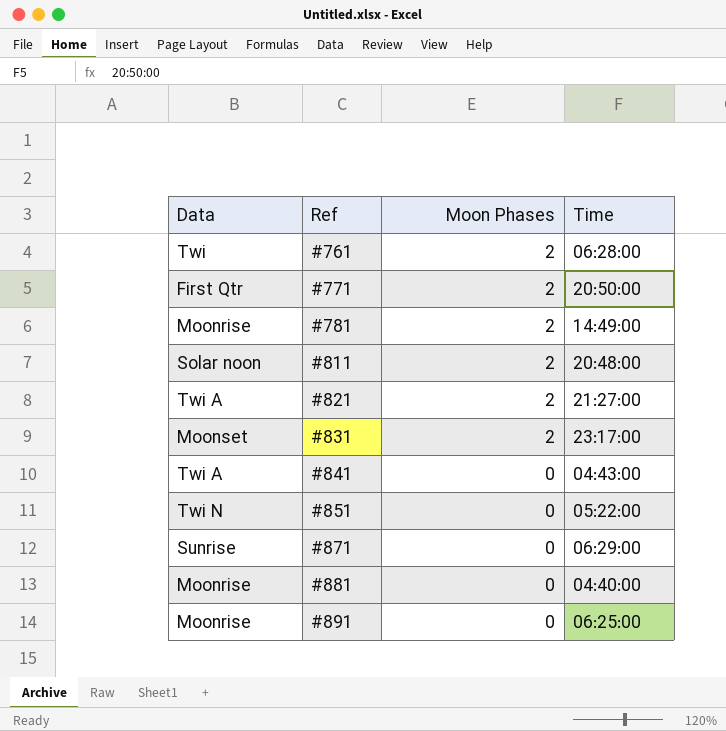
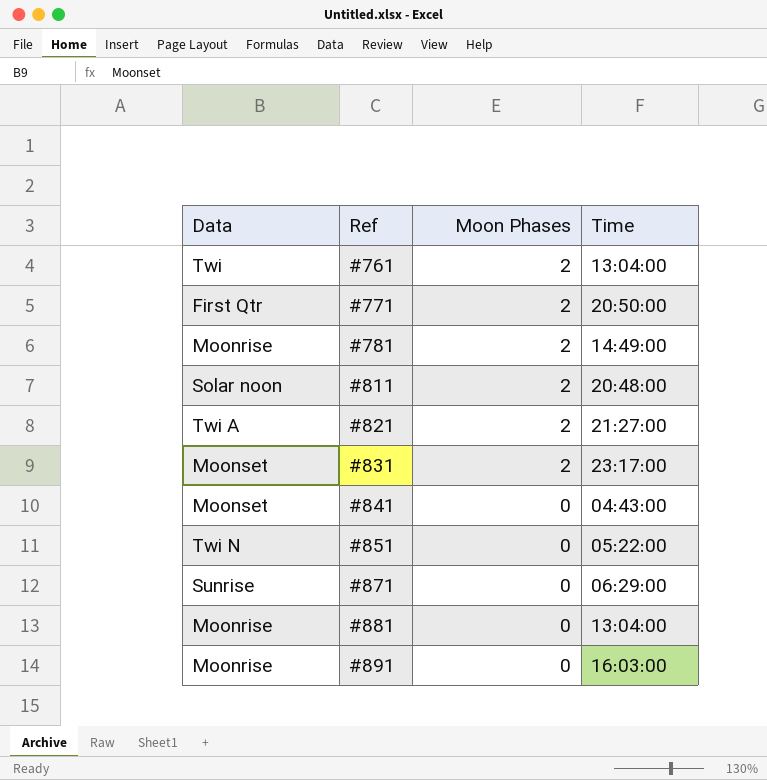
#761 | Time: 06:28:00 -> 13:04:00
#841 | Data: Twi A -> Moonset
#881 | Time: 04:40:00 -> 13:04:00
#891 | Time: 06:25:00 -> 16:03:00

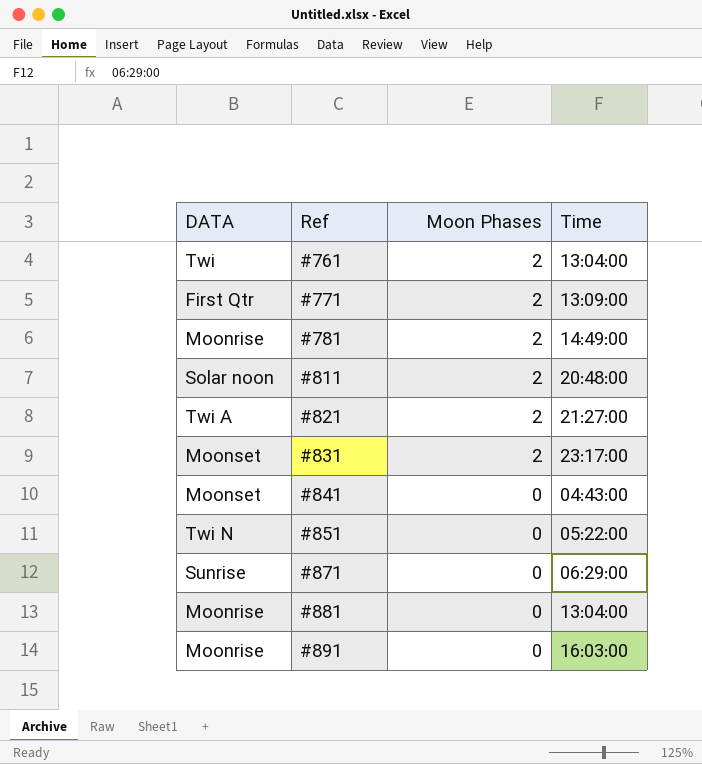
column name: Data -> DATA
#771 | Time: 20:50:00 -> 13:09:00

